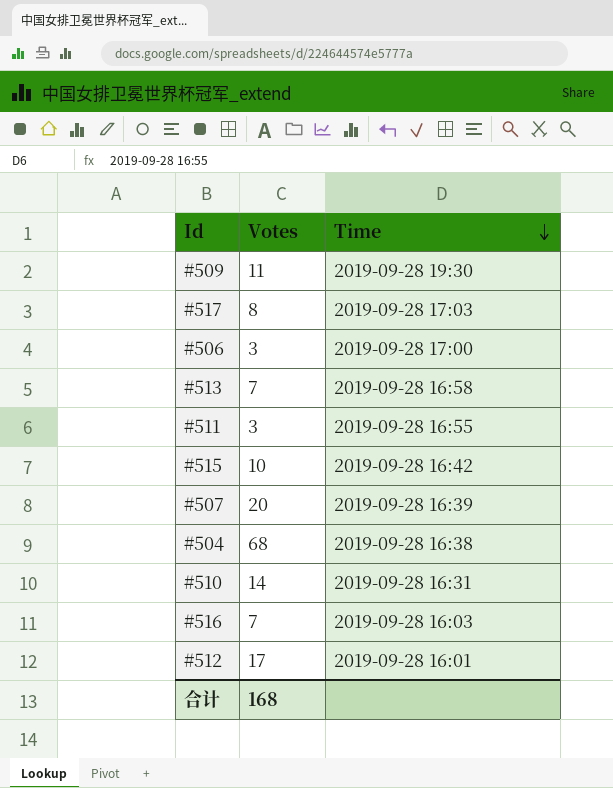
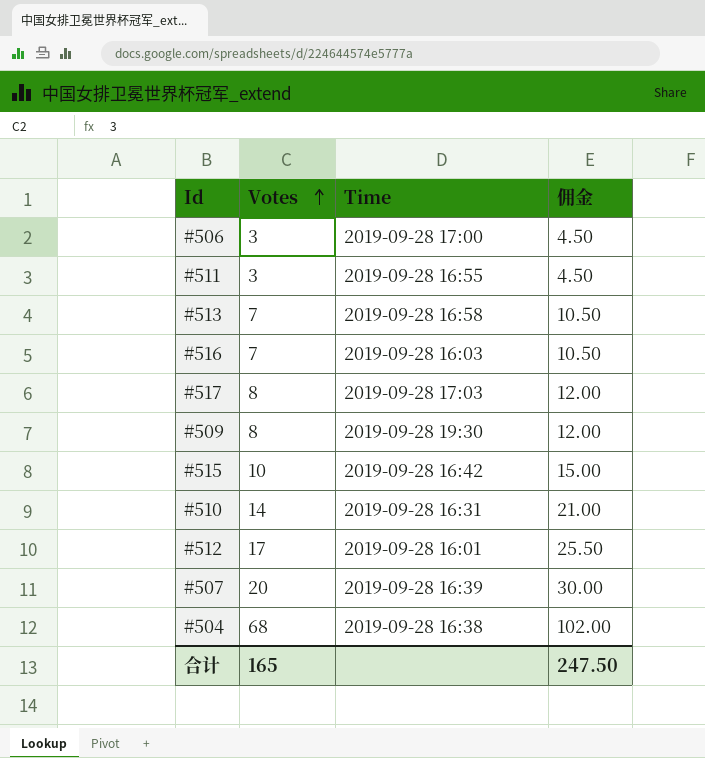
row order: Time descending -> Votes ascending
column 佣金 | formula: none -> [Votes] * 1.5
#509 | Votes: 11 -> 8
合计 | Votes: 168 -> 165

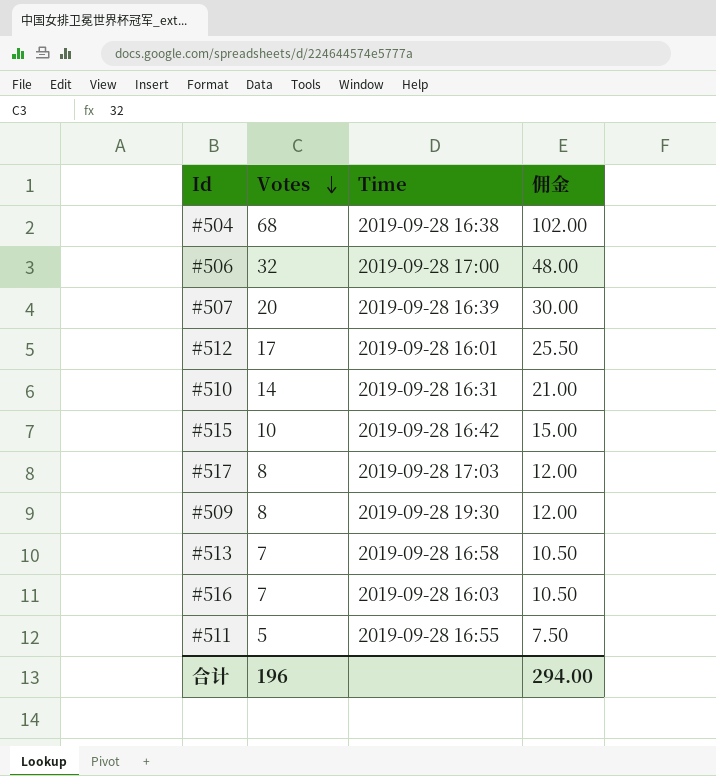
row order: Votes ascending -> Votes descending
#506 | Votes: 3 -> 32
#506 | 佣金: 4.50 -> 48.00
#511 | Votes: 3 -> 5
#511 | 佣金: 4.50 -> 7.50
合计 | Votes: 165 -> 196
合计 | 佣金: 247.50 -> 294.00

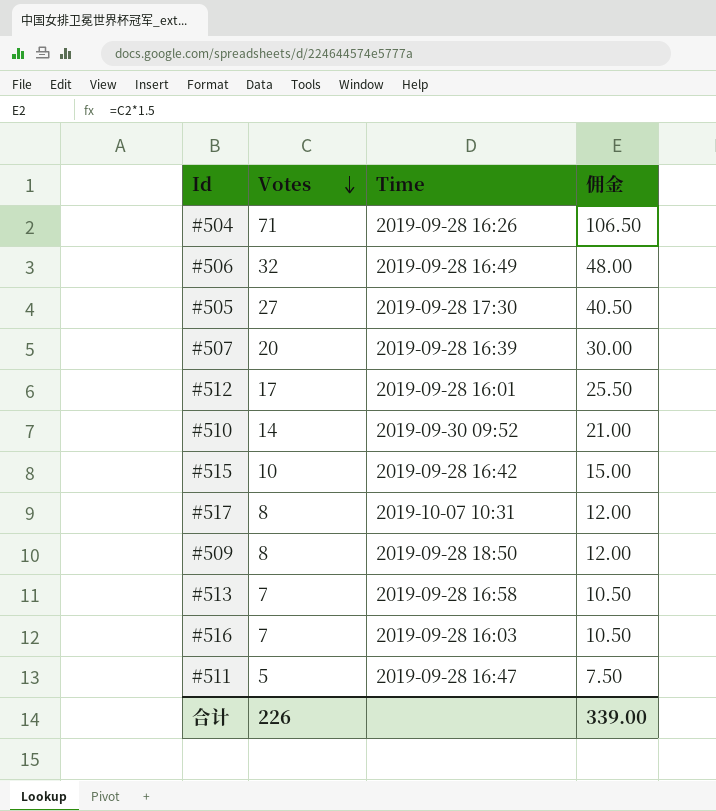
#504 | Votes: 68 -> 71
#504 | Time: 2019-09-28 16:38 -> 2019-09-28 16:26
#504 | 佣金: 102.00 -> 106.50
#506 | Time: 2019-09-28 17:00 -> 2019-09-28 16:49
row #505: none -> 27 | 2019-09-28 17:30 | 40.50
#510 | Time: 2019-09-28 16:31 -> 2019-09-30 09:52
#517 | Time: 2019-09-28 17:03 -> 2019-10-07 10:31
#509 | Time: 2019-09-28 19:30 -> 2019-09-28 18:50
#511 | Time: 2019-09-28 16:55 -> 2019-09-28 16:47
合计 | Votes: 196 -> 226
合计 | 佣金: 294.00 -> 339.00

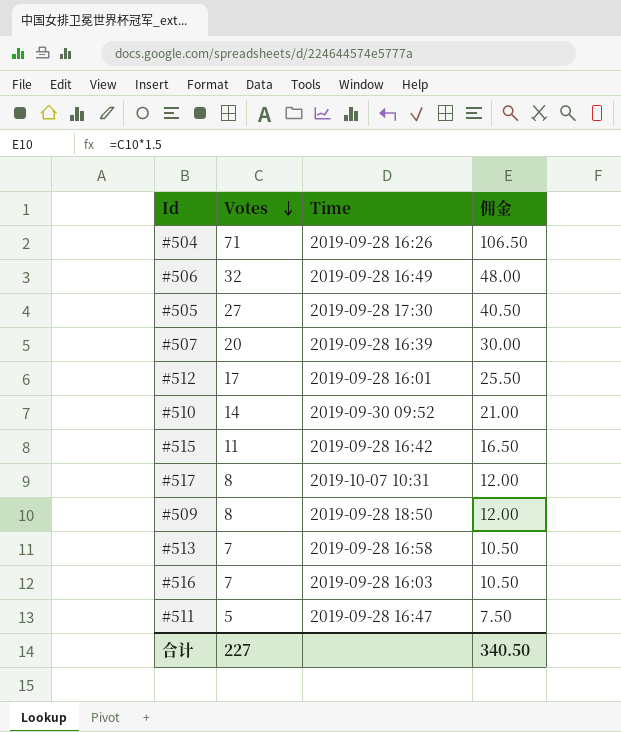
#515 | Votes: 10 -> 11
#515 | 佣金: 15.00 -> 16.50
合计 | Votes: 226 -> 227
合计 | 佣金: 339.00 -> 340.50

